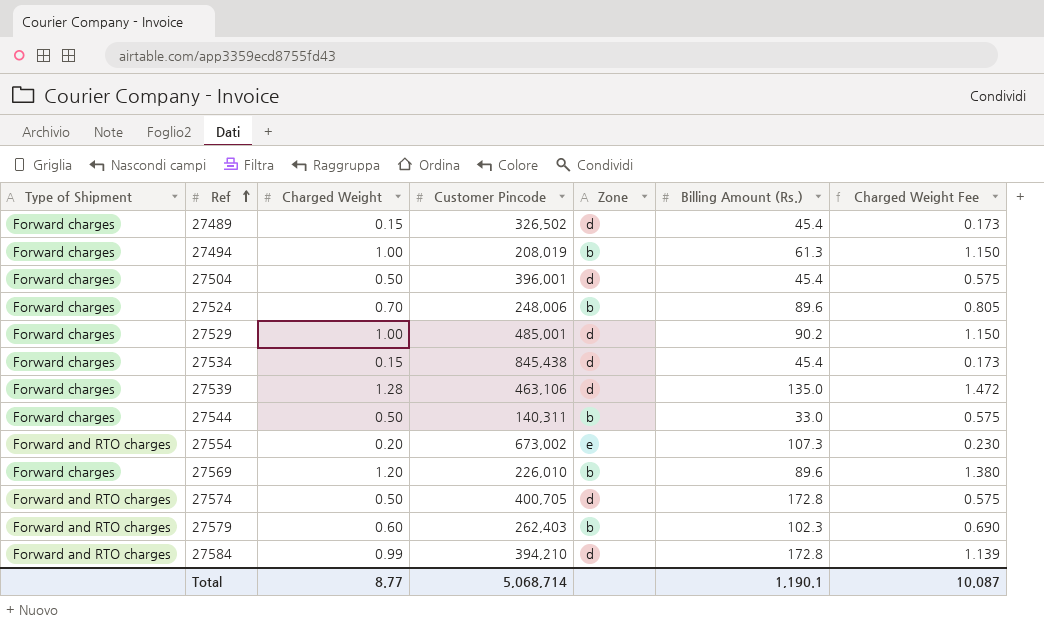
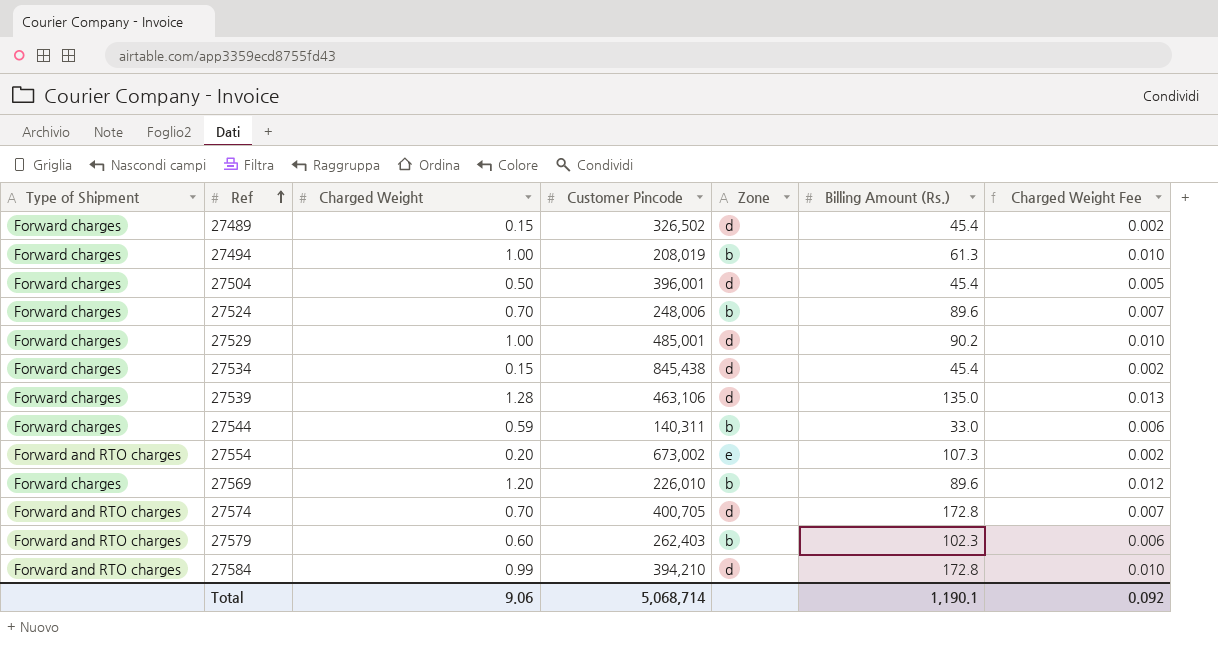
column Charged Weight Fee | formula: [Charged Weight] * 1.15 -> [Charged Weight] * 0.01
27544 | Charged Weight: 0.50 -> 0.59
27574 | Charged Weight: 0.50 -> 0.70
Total | Charged Weight: 8.77 -> 9.06
Total | Charged Weight Fee: 10.087 -> 0.092

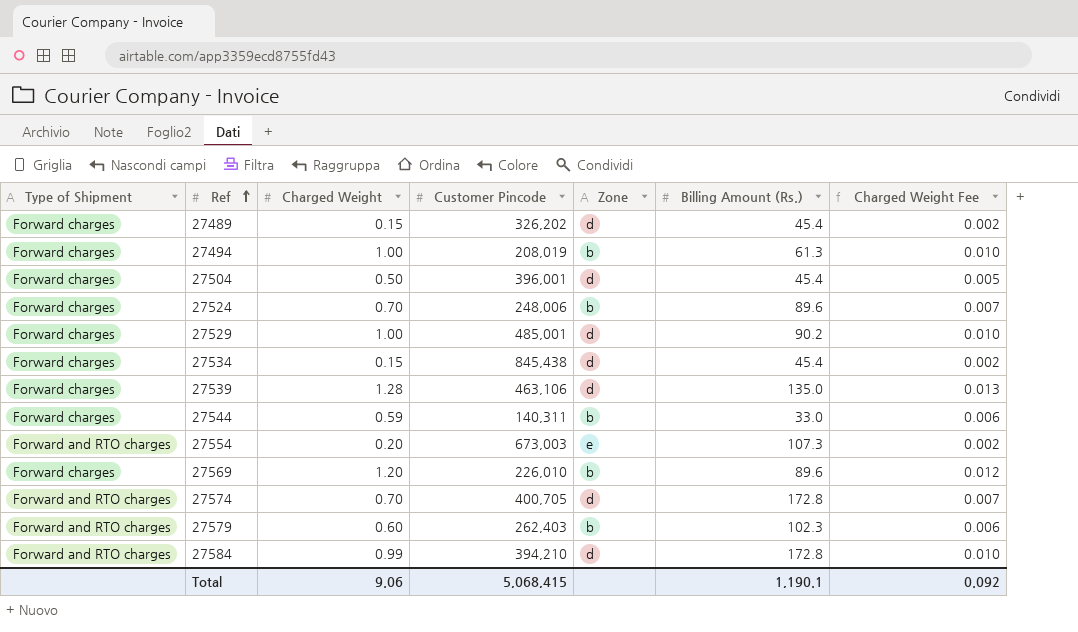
27489 | Customer Pincode: 326,502 -> 326,202
27554 | Customer Pincode: 673,002 -> 673,003
Total | Customer Pincode: 5,068,714 -> 5,068,415

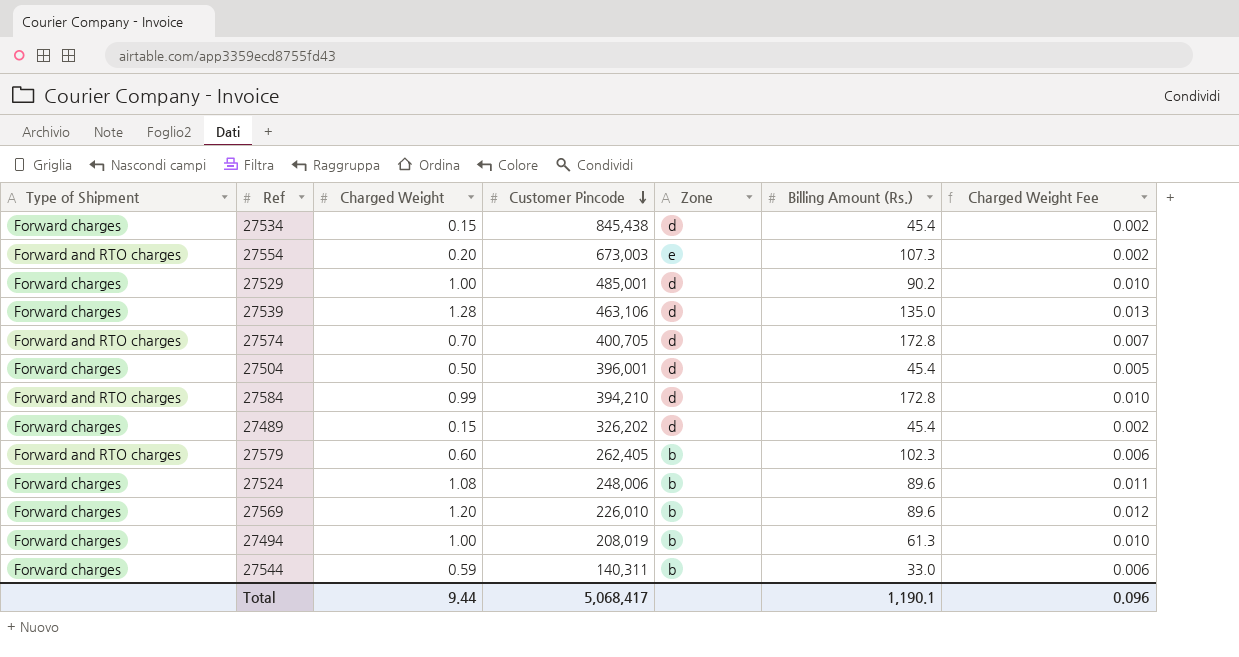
row order: Ref ascending -> Customer Pincode descending
27579 | Customer Pincode: 262,403 -> 262,405
27524 | Charged Weight: 0.70 -> 1.08
27524 | Charged Weight Fee: 0.007 -> 0.011
Total | Charged Weight: 9.06 -> 9.44
Total | Customer Pincode: 5,068,415 -> 5,068,417
Total | Charged Weight Fee: 0.092 -> 0.096

